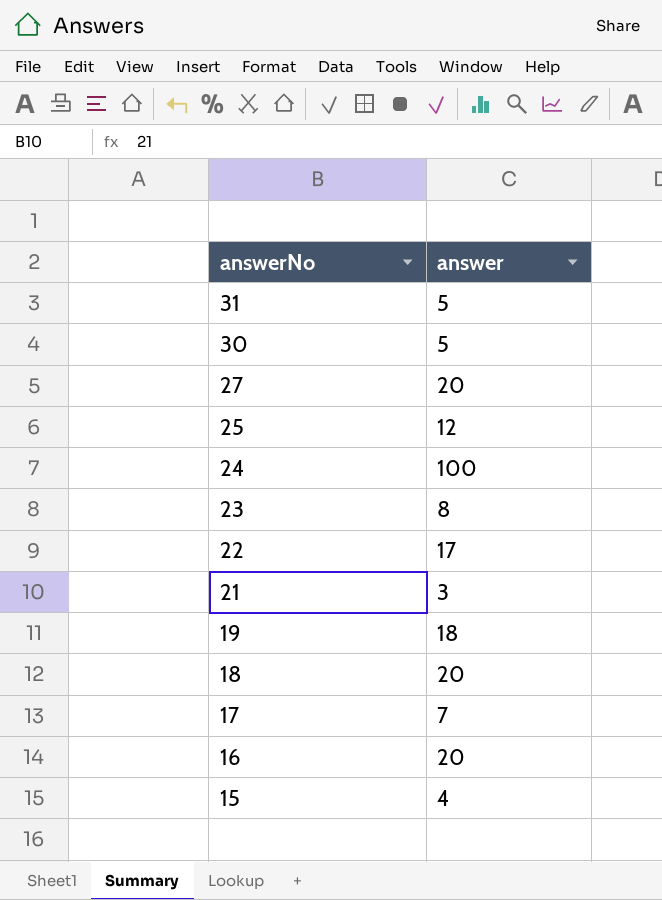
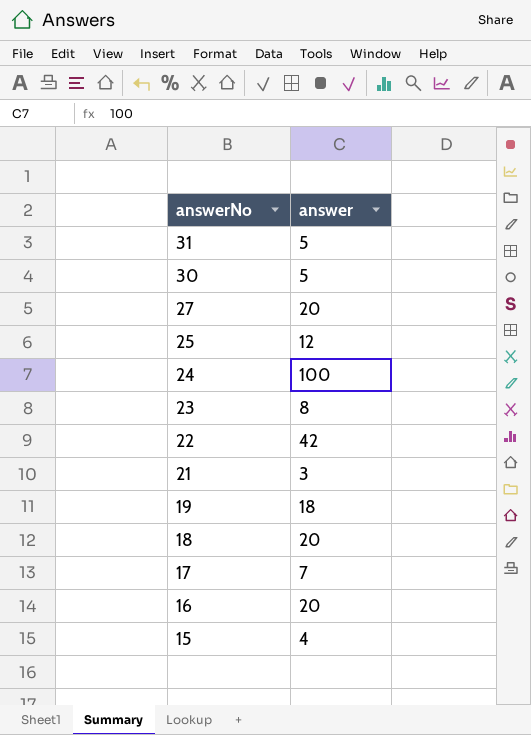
22 | answer: 17 -> 42

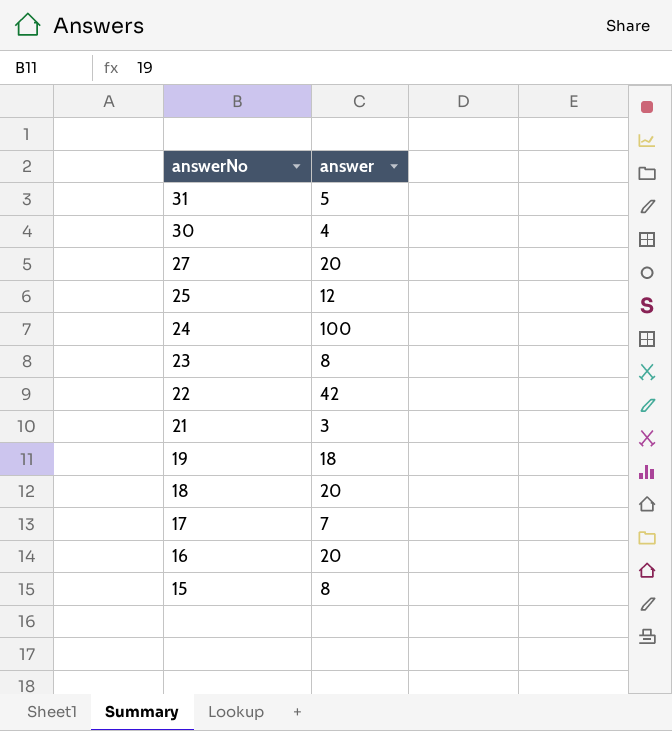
30 | answer: 5 -> 4
15 | answer: 4 -> 8

